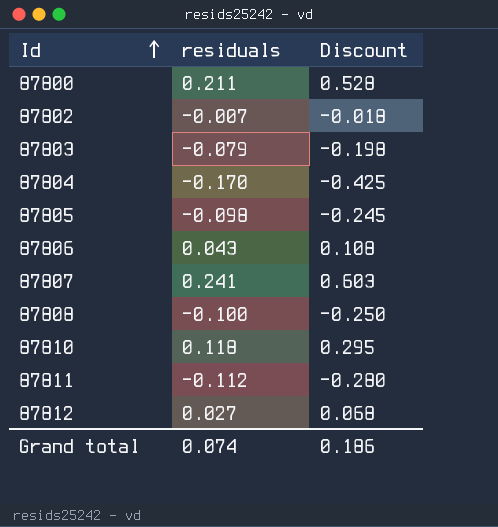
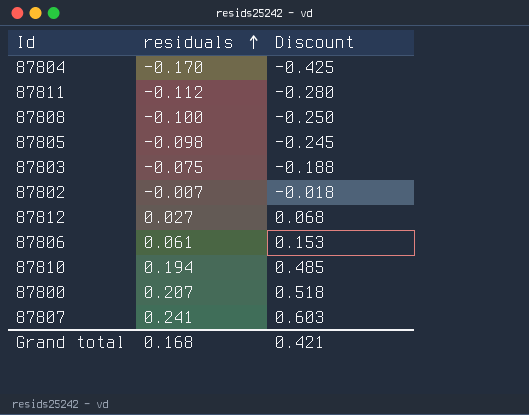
row order: Id ascending -> residuals ascending
87803 | residuals: -0.079 -> -0.075
87803 | Discount: -0.198 -> -0.188
87806 | residuals: 0.043 -> 0.061
87806 | Discount: 0.108 -> 0.153
87810 | residuals: 0.118 -> 0.194
87810 | Discount: 0.295 -> 0.485
87800 | residuals: 0.211 -> 0.207
87800 | Discount: 0.528 -> 0.518
Grand total | residuals: 0.074 -> 0.168
Grand total | Discount: 0.186 -> 0.421

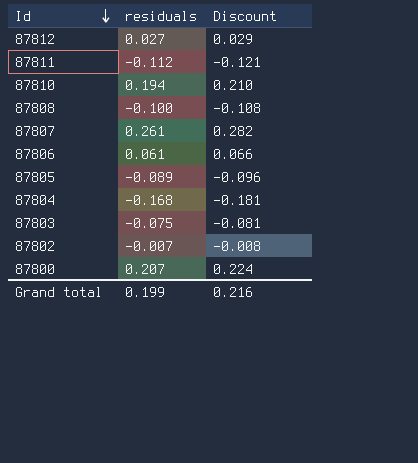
row order: residuals ascending -> Id descending
column Discount | formula: [residuals] * 2.5 -> [residuals] * 1.08
87807 | residuals: 0.241 -> 0.261
87805 | residuals: -0.098 -> -0.089
87804 | residuals: -0.170 -> -0.168
Grand total | residuals: 0.168 -> 0.199
Grand total | Discount: 0.421 -> 0.216

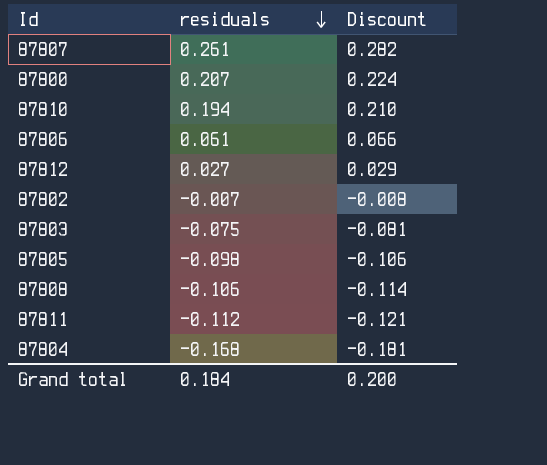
row order: Id descending -> residuals descending
87805 | residuals: -0.089 -> -0.098
87805 | Discount: -0.096 -> -0.106
87808 | residuals: -0.100 -> -0.106
87808 | Discount: -0.108 -> -0.114
Grand total | residuals: 0.199 -> 0.184
Grand total | Discount: 0.216 -> 0.200

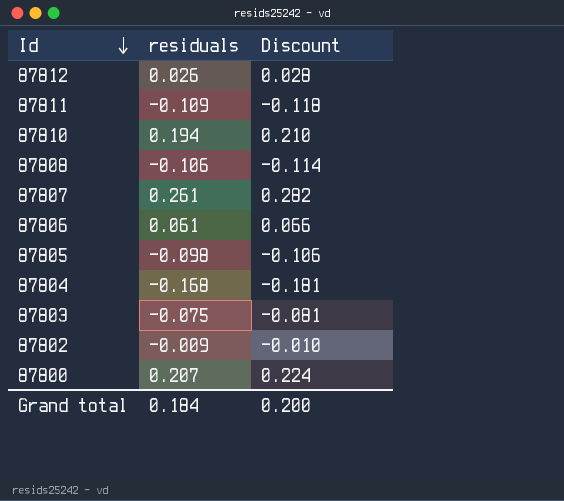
row order: residuals descending -> Id descending
87812 | residuals: 0.027 -> 0.026
87812 | Discount: 0.029 -> 0.028
87811 | residuals: -0.112 -> -0.109
87811 | Discount: -0.121 -> -0.118
87802 | residuals: -0.007 -> -0.009
87802 | Discount: -0.008 -> -0.010

